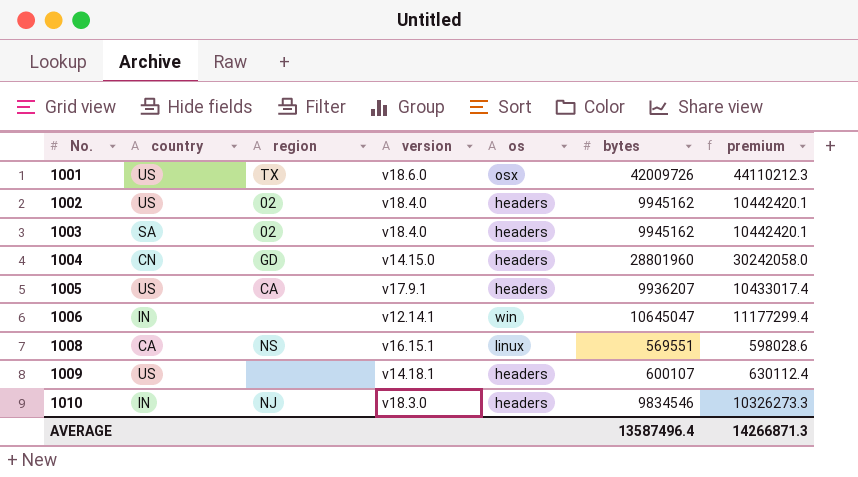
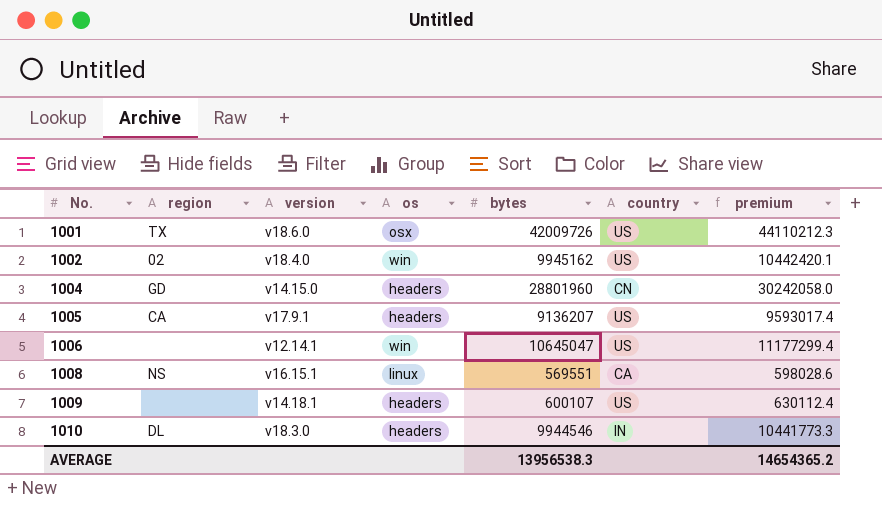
column country | position: 2 -> 6
row 1003: SA | 02 | v18.4.0 | headers | 9945162 | 10442420.1 -> none
1002 | os: headers -> win
1005 | bytes: 9936207 -> 9136207
1005 | premium: 10433017.4 -> 9593017.4
1006 | country: IN -> US
1010 | region: NJ -> DL
1010 | bytes: 9834546 -> 9944546
1010 | premium: 10326273.3 -> 10441773.3
AVERAGE | bytes: 13587496.4 -> 13956538.3
AVERAGE | premium: 14266871.3 -> 14654365.2

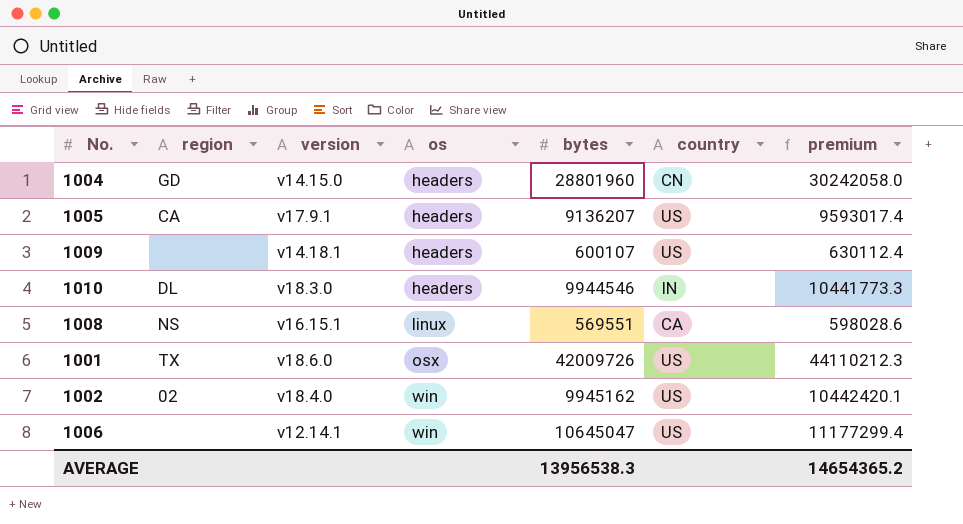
row order: No. ascending -> os ascending

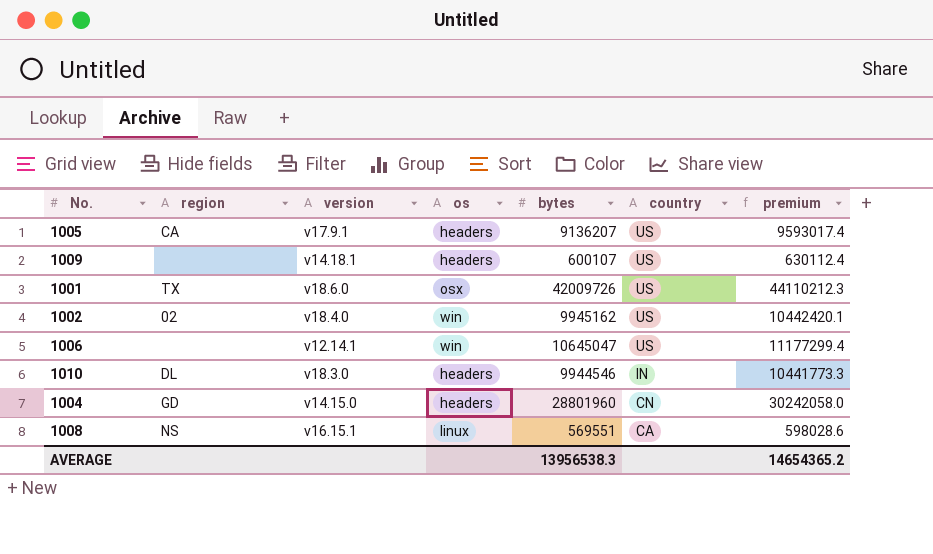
row order: os ascending -> country descending

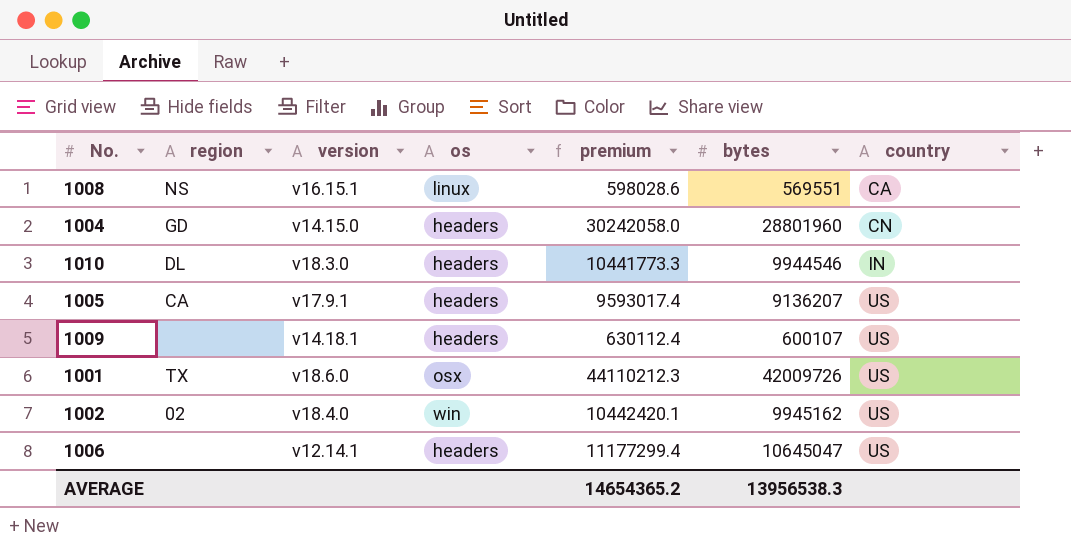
row order: country descending -> country ascending
column premium | position: 7 -> 5
1006 | os: win -> headers

